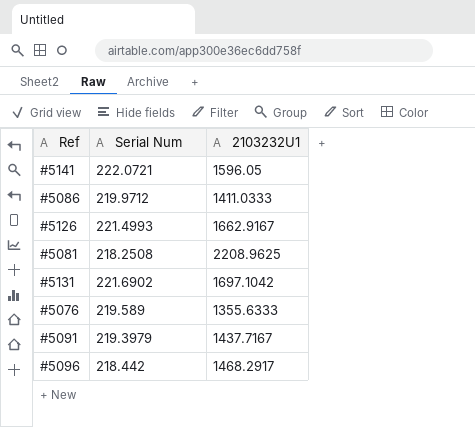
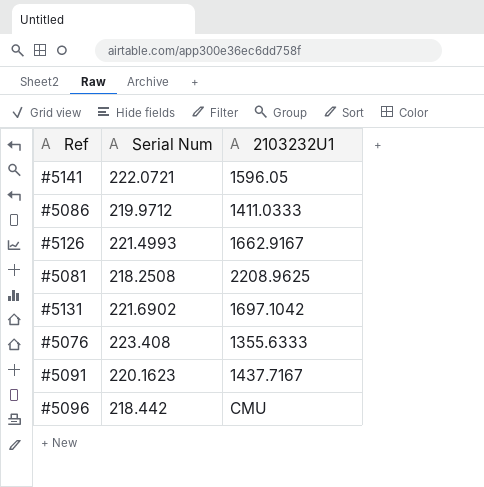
#5076 | Serial Num: 219.589 -> 223.408
#5091 | Serial Num: 219.3979 -> 220.1623
#5096 | 2103232U1: 1468.2917 -> CMU

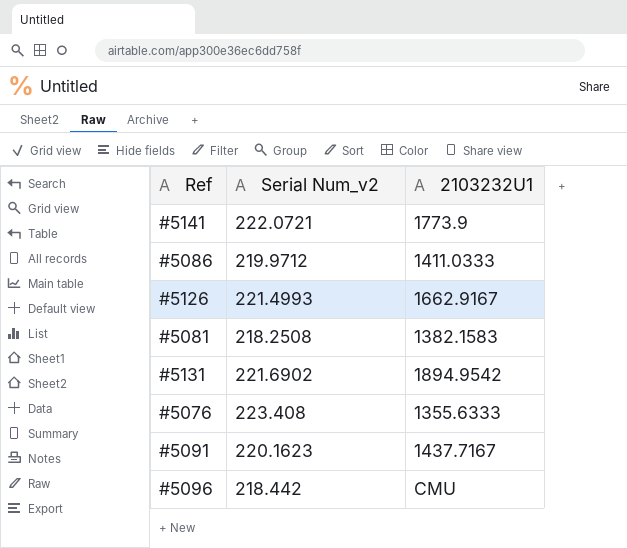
column name: Serial Num -> Serial Num_v2
#5141 | 2103232U1: 1596.05 -> 1773.9
#5081 | 2103232U1: 2208.9625 -> 1382.1583
#5131 | 2103232U1: 1697.1042 -> 1894.9542

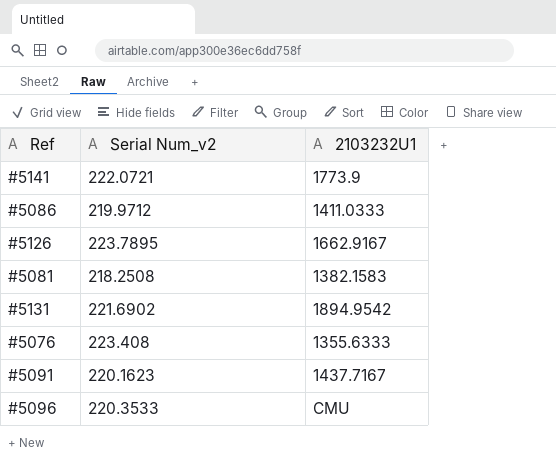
#5126 | Serial Num_v2: 221.4993 -> 223.7895
#5096 | Serial Num_v2: 218.442 -> 220.3533

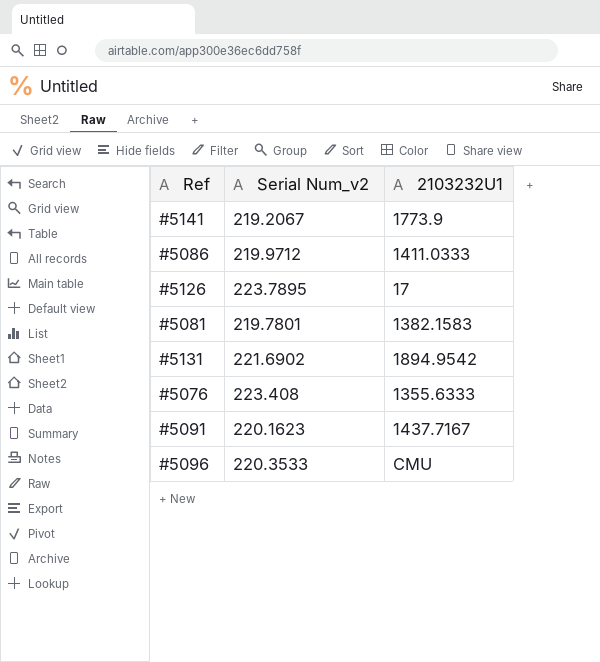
#5141 | Serial Num_v2: 222.0721 -> 219.2067
#5126 | 2103232U1: 1662.9167 -> 17
#5081 | Serial Num_v2: 218.2508 -> 219.7801

